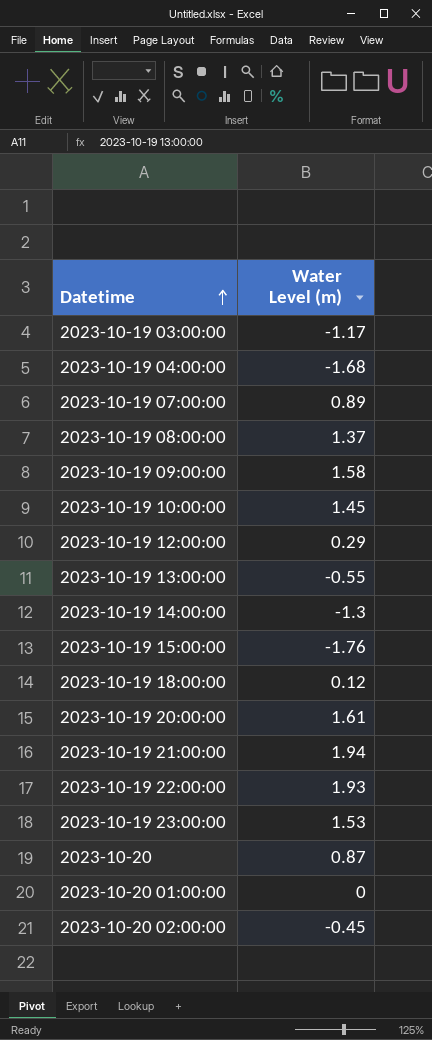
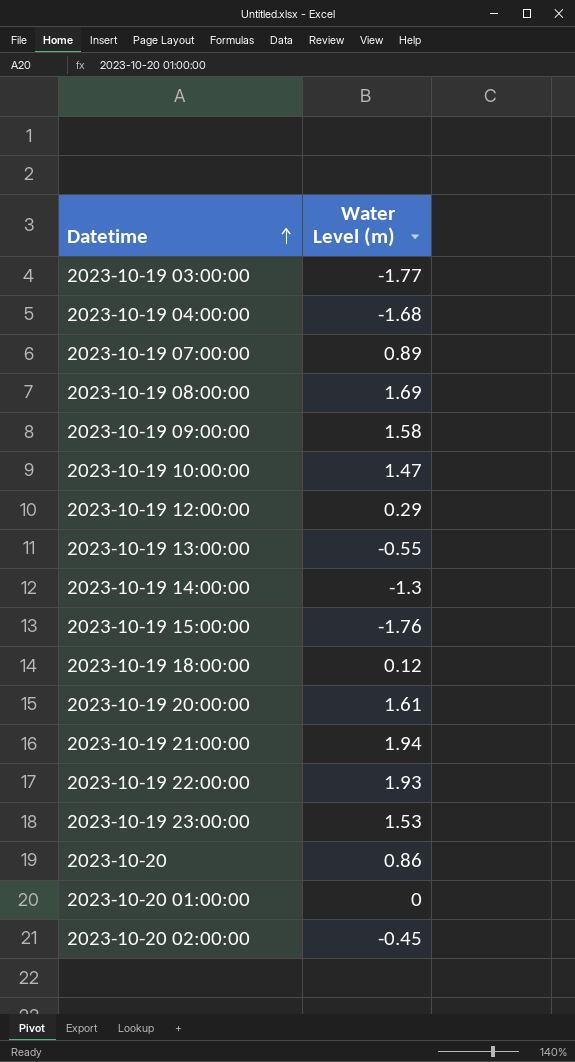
2023-10-19 03:00:00 | Water Level (m): -1.17 -> -1.77
2023-10-19 08:00:00 | Water Level (m): 1.37 -> 1.69
2023-10-19 10:00:00 | Water Level (m): 1.45 -> 1.47
2023-10-20 | Water Level (m): 0.87 -> 0.86

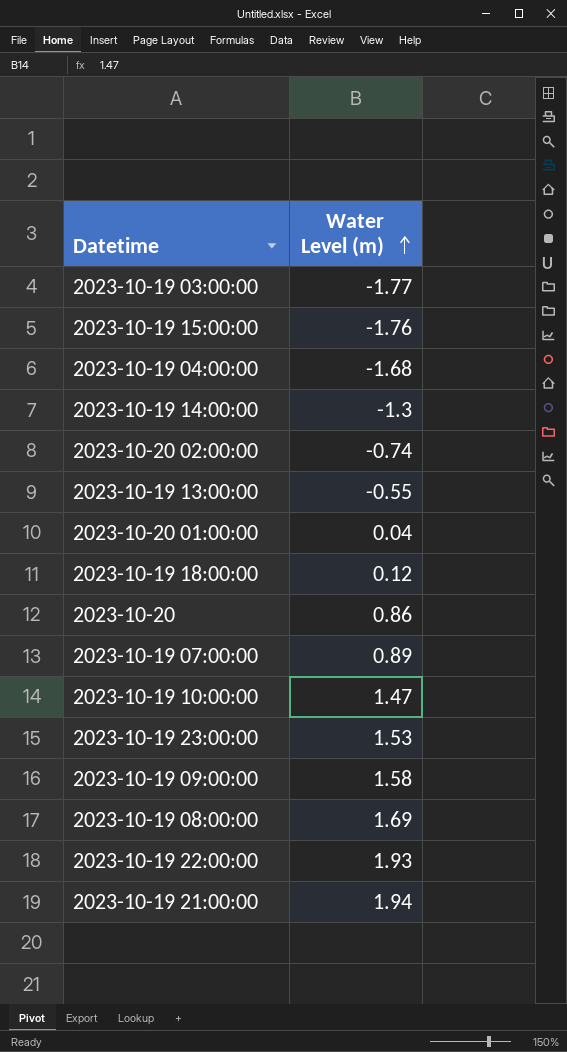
row order: Datetime ascending -> Water Level (m) ascending
row 2023-10-19 12:00:00: 0.29 -> none
row 2023-10-19 20:00:00: 1.61 -> none
2023-10-20 02:00:00 | Water Level (m): -0.45 -> -0.74
2023-10-20 01:00:00 | Water Level (m): 0 -> 0.04

